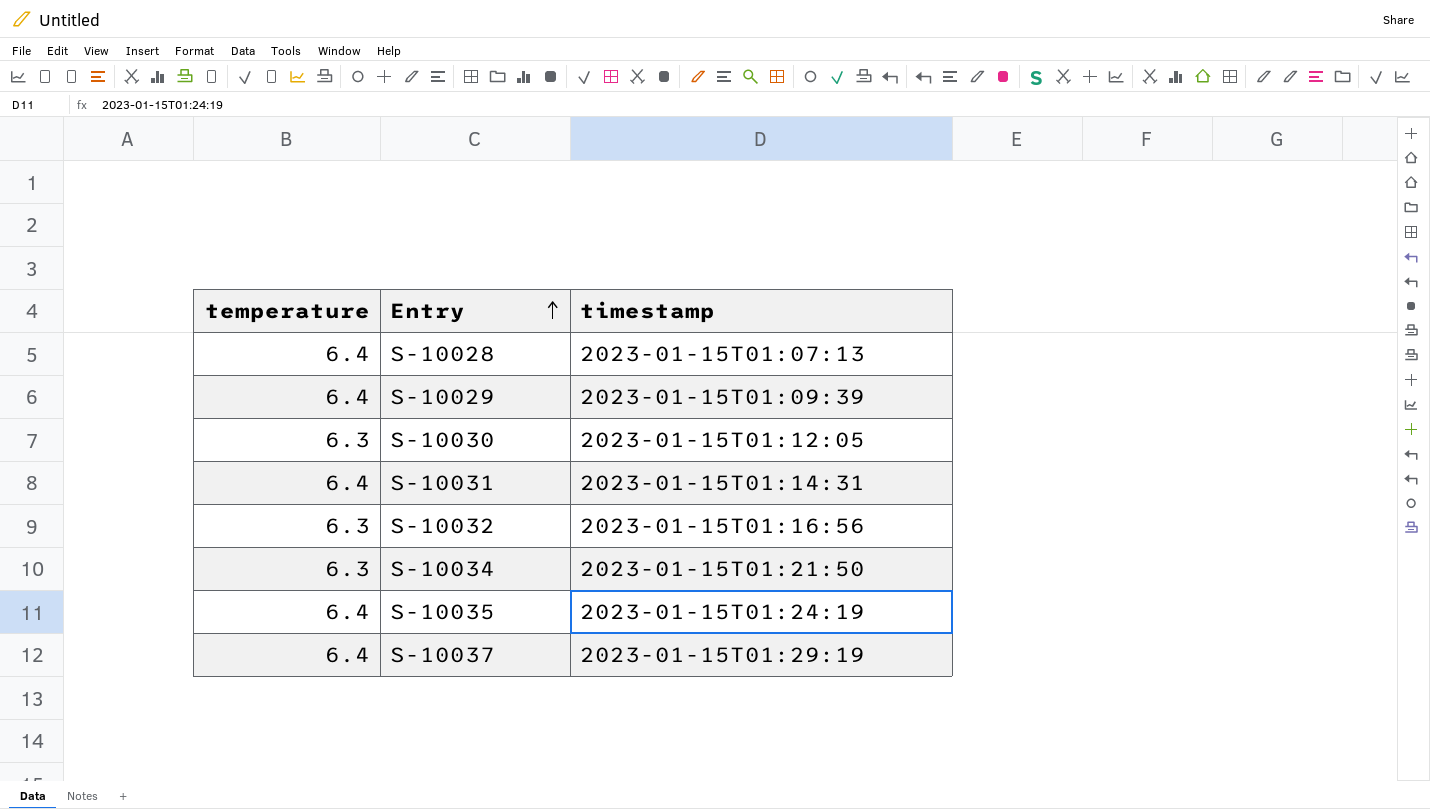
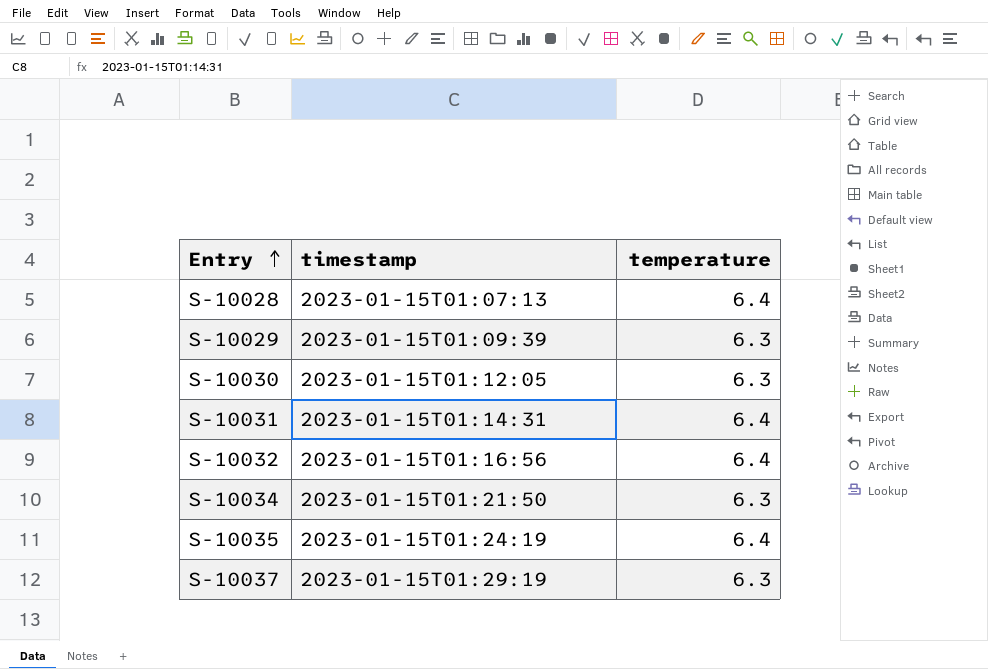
column temperature | position: 1 -> 3
S-10029 | temperature: 6.4 -> 6.3
S-10032 | temperature: 6.3 -> 6.4
S-10037 | temperature: 6.4 -> 6.3

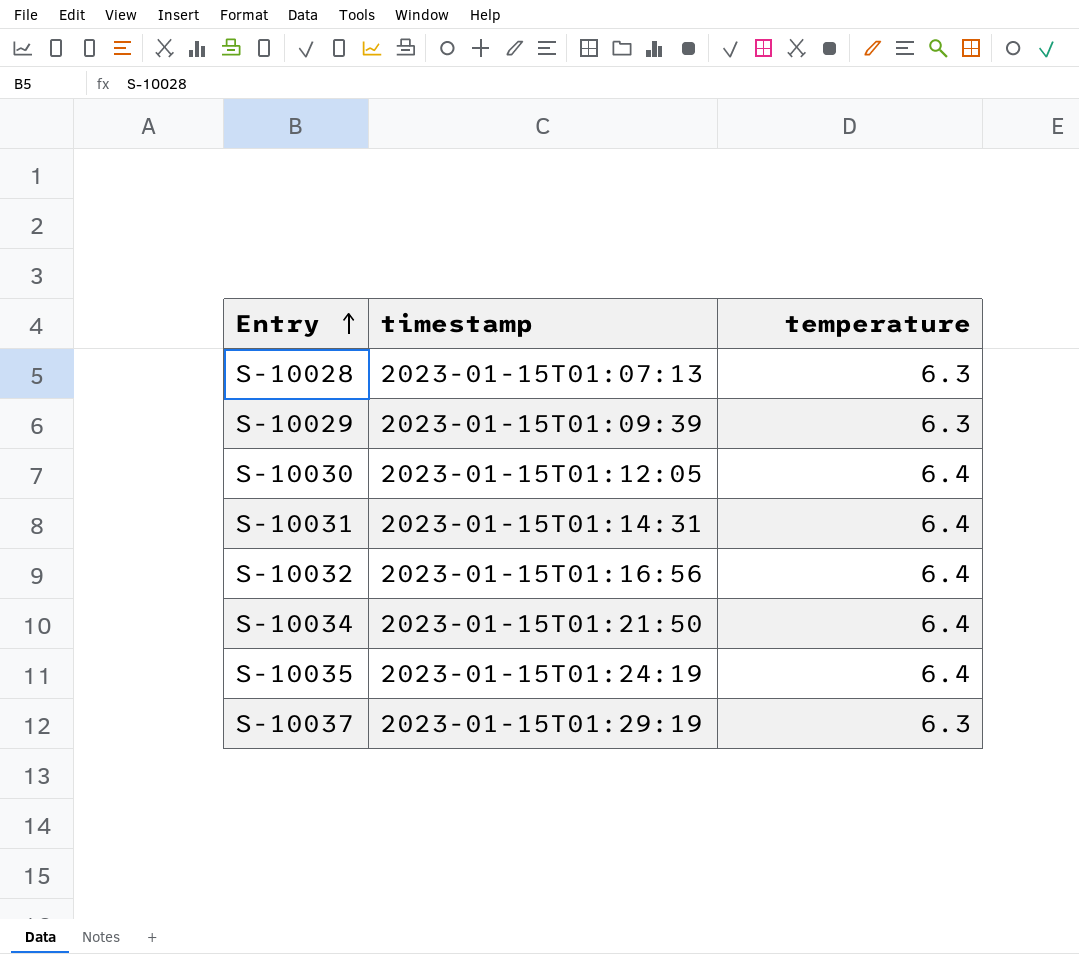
S-10028 | temperature: 6.4 -> 6.3
S-10030 | temperature: 6.3 -> 6.4
S-10034 | temperature: 6.3 -> 6.4

